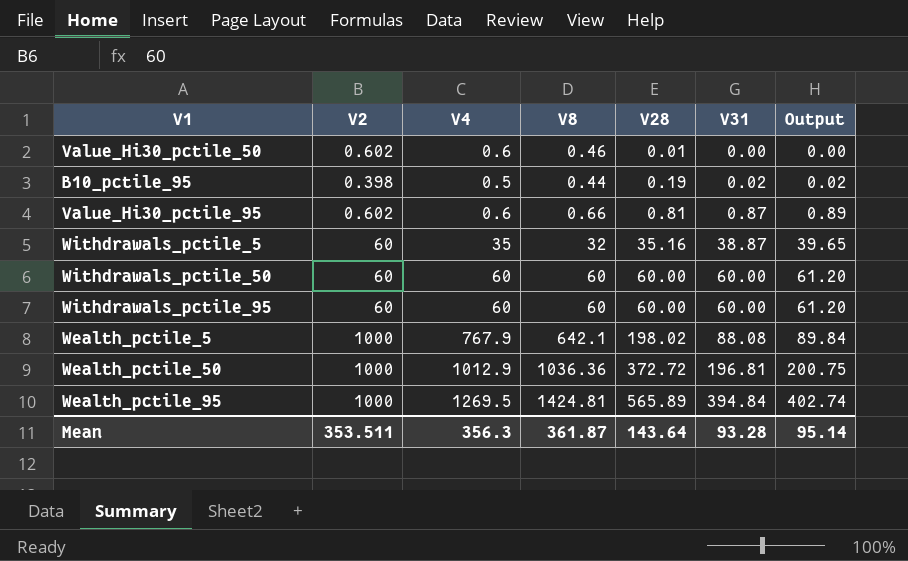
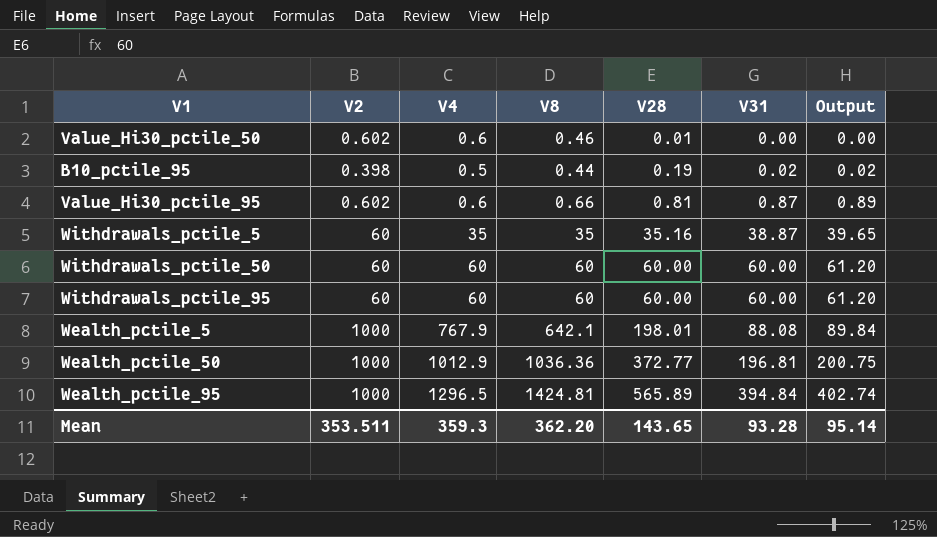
Withdrawals_pctile_5 | V8: 32 -> 35
Wealth_pctile_5 | V28: 198.02 -> 198.01
Wealth_pctile_50 | V28: 372.72 -> 372.77
Wealth_pctile_95 | V4: 1269.5 -> 1296.5
Mean | V4: 356.3 -> 359.3
Mean | V8: 361.87 -> 362.20
Mean | V28: 143.64 -> 143.65

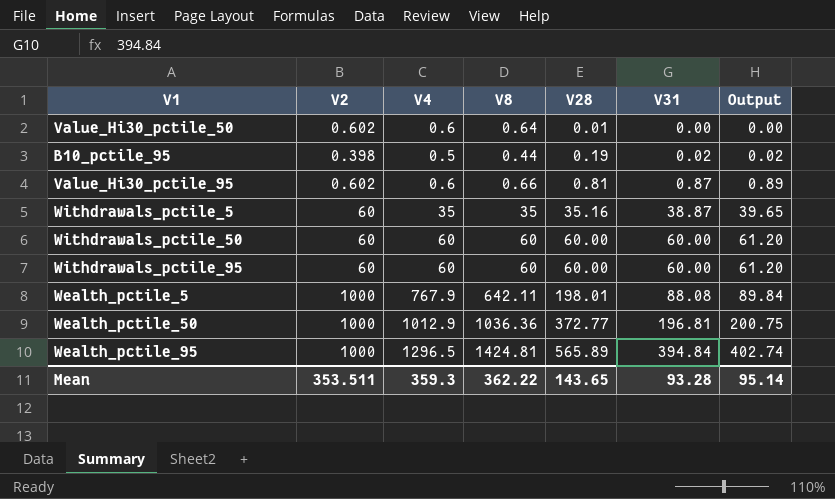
Value_Hi30_pctile_50 | V8: 0.46 -> 0.64
Wealth_pctile_5 | V8: 642.1 -> 642.11
Mean | V8: 362.20 -> 362.22

